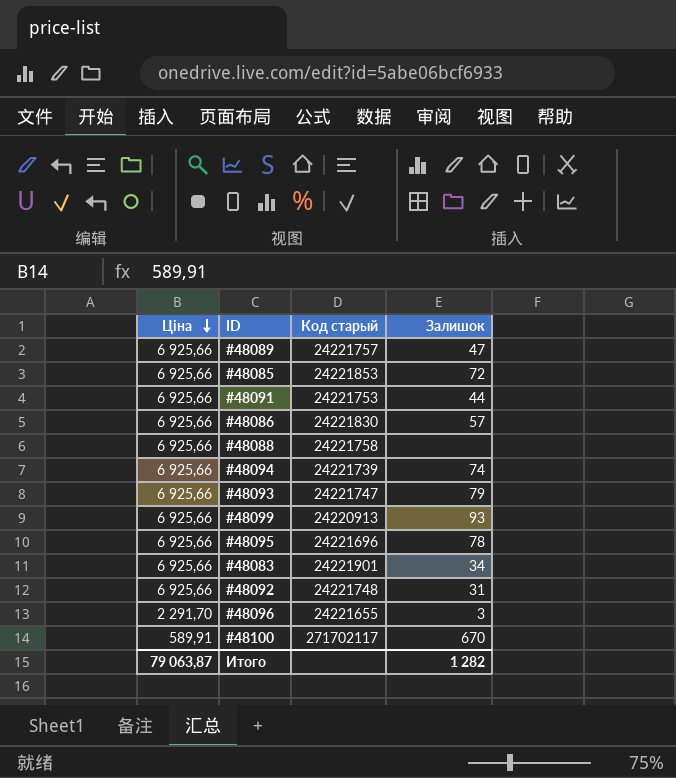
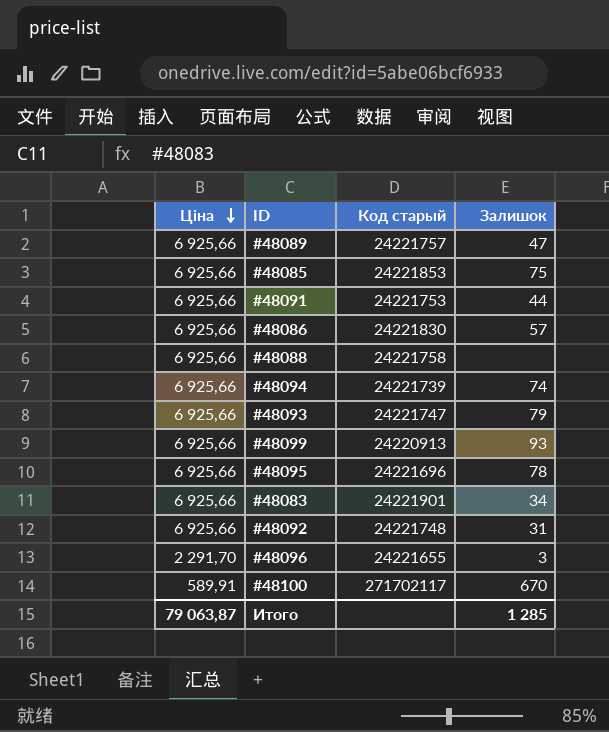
#48085 | Залишок: 72 -> 75
Итого | Залишок: 1 282 -> 1 285

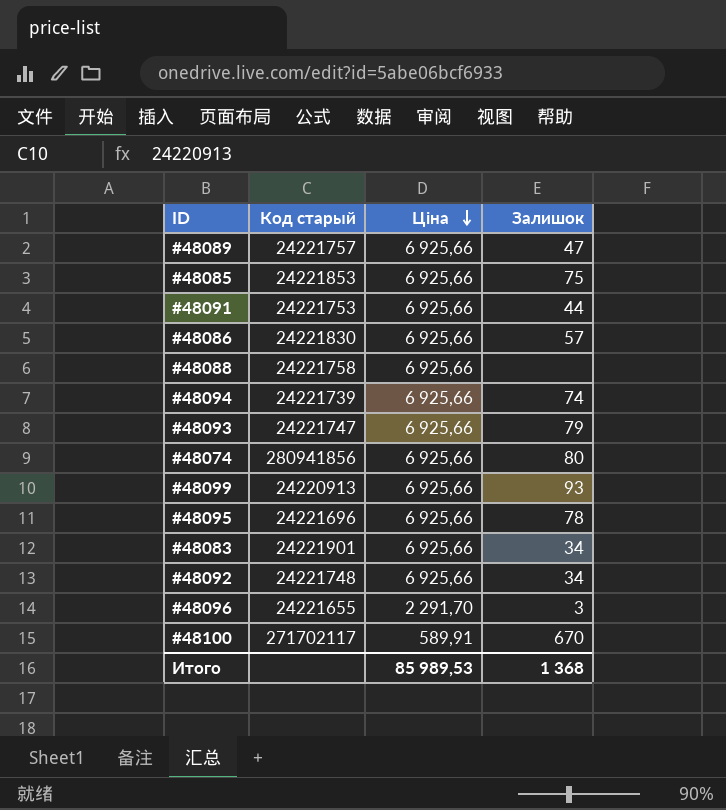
column Ціна | position: 1 -> 3
row #48074: none -> 280941856 | 6 925,66 | 80
#48092 | Залишок: 31 -> 34
Итого | Ціна: 79 063,87 -> 85 989,53
Итого | Залишок: 1 285 -> 1 368

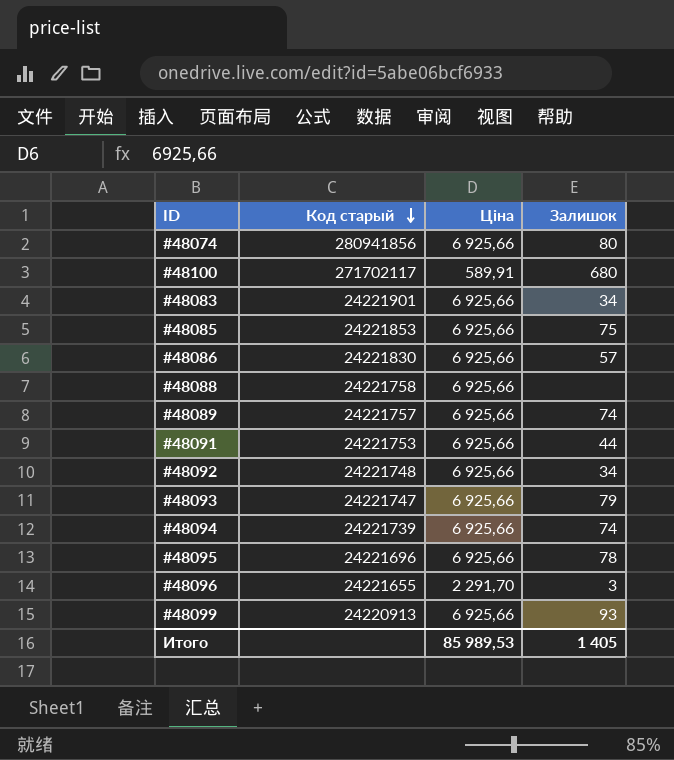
row order: Ціна descending -> Код старый descending
#48100 | Залишок: 670 -> 680
#48089 | Залишок: 47 -> 74
Итого | Залишок: 1 368 -> 1 405

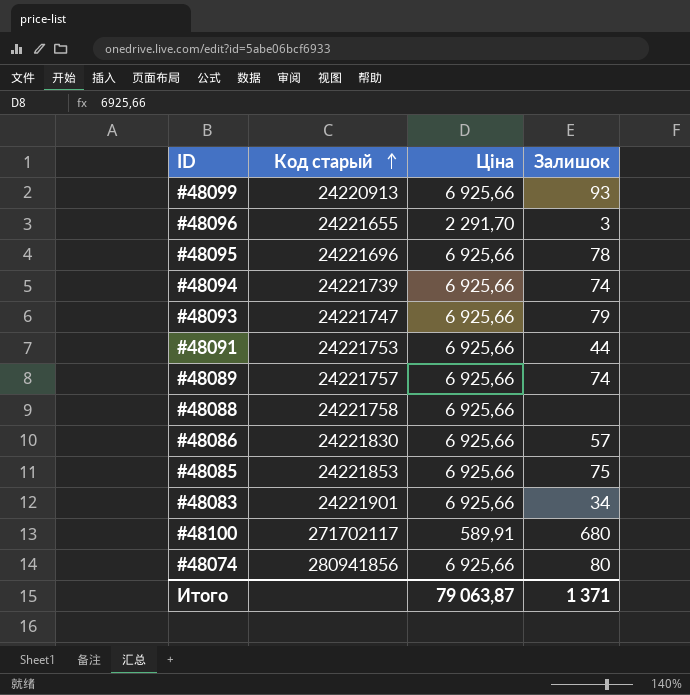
row order: Код старый descending -> Код старый ascending
row #48092: 24221748 | 6 925,66 | 34 -> none
Итого | Ціна: 85 989,53 -> 79 063,87
Итого | Залишок: 1 405 -> 1 371

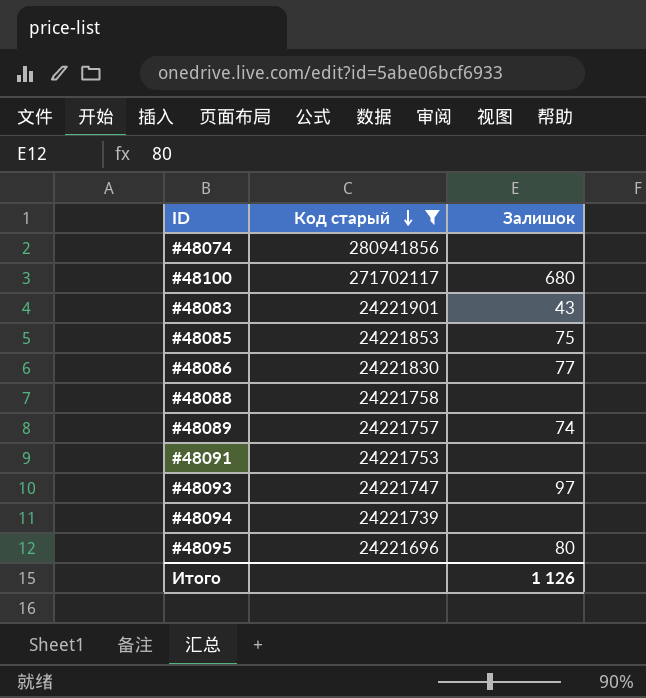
filter: none -> Код старый >= 24221696
row order: Код старый ascending -> Код старый descending
column Ціна | position: 3 -> none
#48074 | Залишок: 80 -> none
#48083 | Залишок: 34 -> 43
#48086 | Залишок: 57 -> 77
#48091 | Залишок: 44 -> none
#48093 | Залишок: 79 -> 97
#48094 | Залишок: 74 -> none
#48095 | Залишок: 78 -> 80
Итого | Залишок: 1 371 -> 1 126

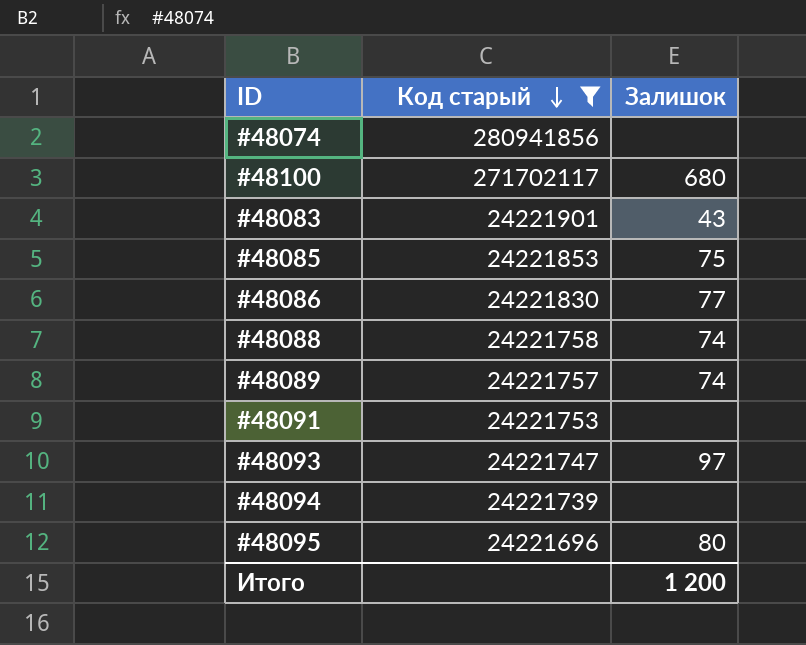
#48088 | Залишок: none -> 74
Итого | Залишок: 1 126 -> 1 200

